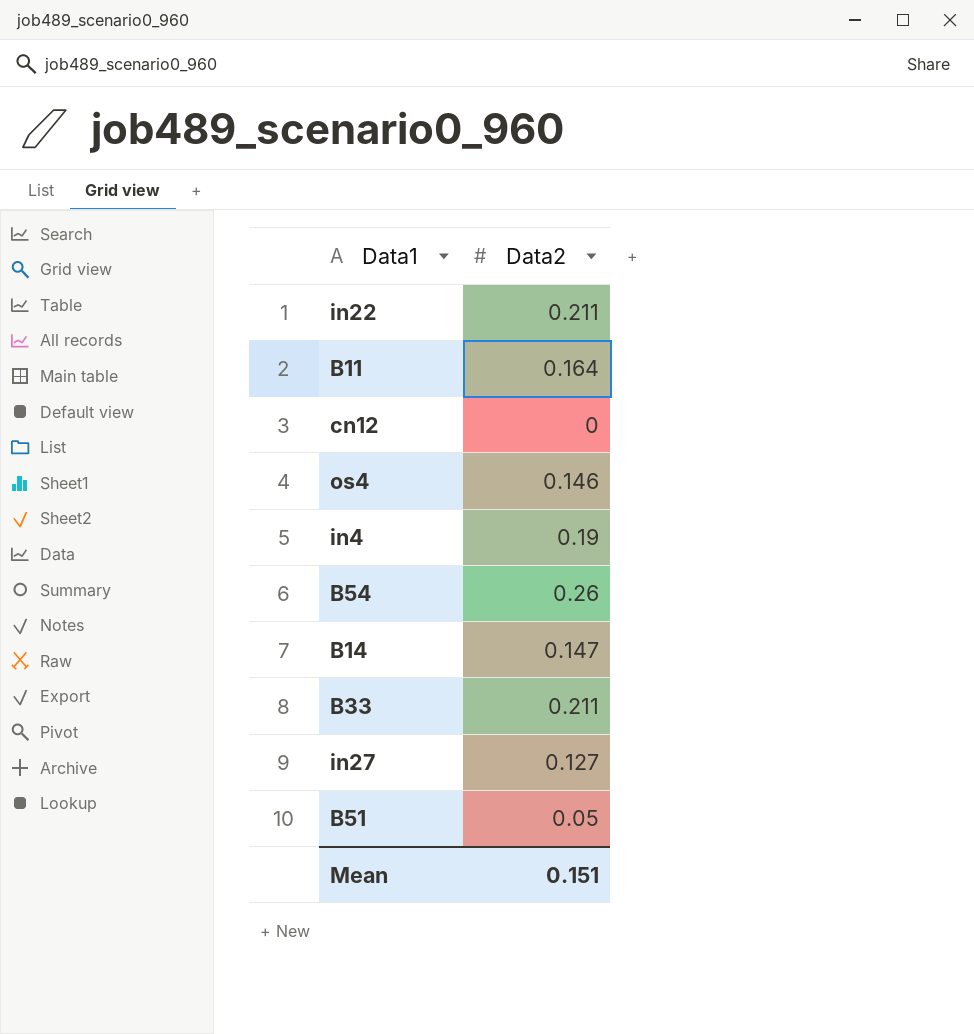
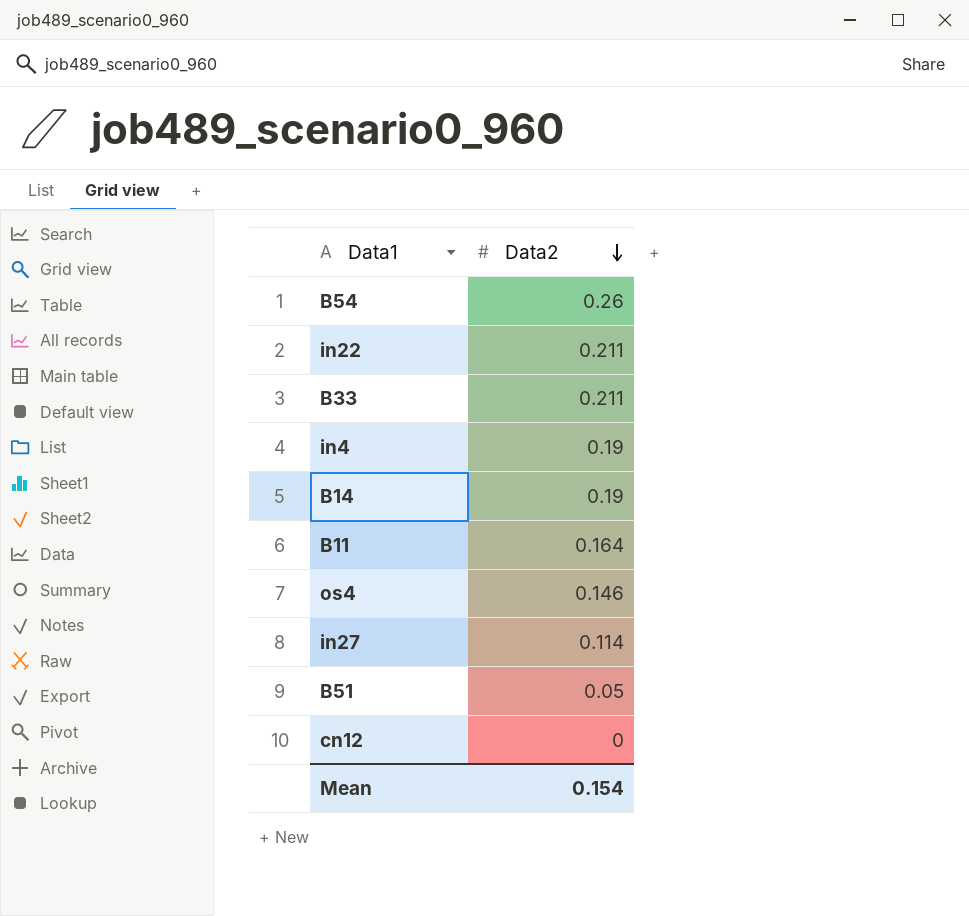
row order: none -> Data2 descending
B14 | Data2: 0.147 -> 0.19
in27 | Data2: 0.127 -> 0.114
Mean | Data2: 0.151 -> 0.154

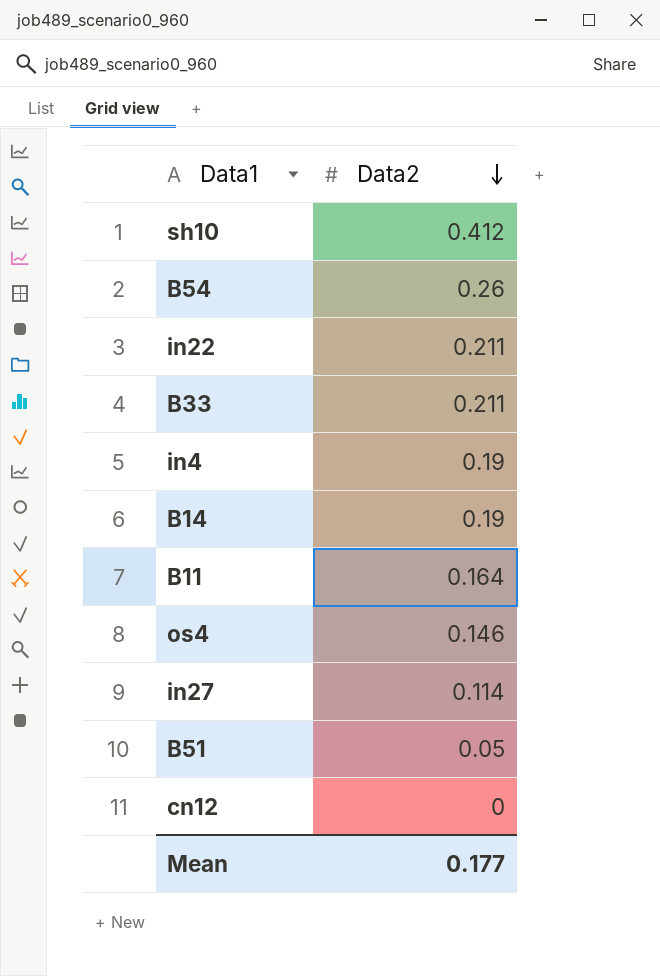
row sh10: none -> 0.412
Mean | Data2: 0.154 -> 0.177

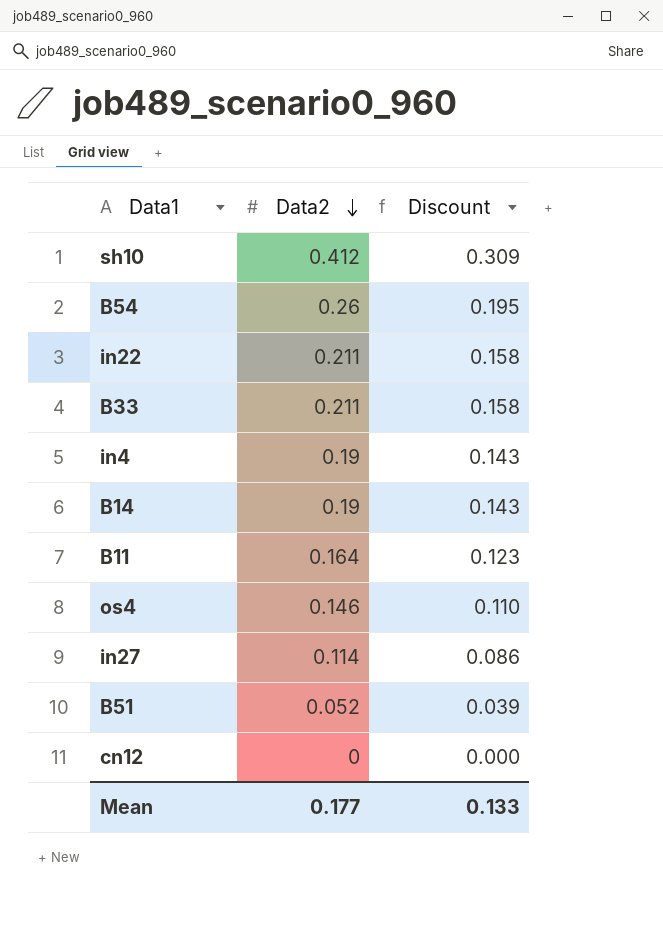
column Discount | formula: none -> [Data2] * 0.75
B51 | Data2: 0.05 -> 0.052

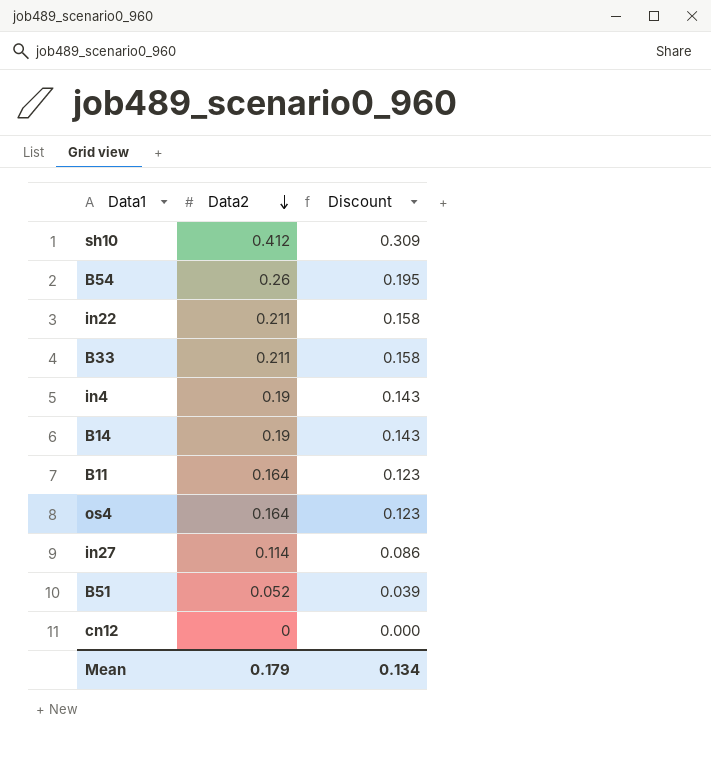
os4 | Data2: 0.146 -> 0.164
os4 | Discount: 0.110 -> 0.123
Mean | Data2: 0.177 -> 0.179
Mean | Discount: 0.133 -> 0.134

